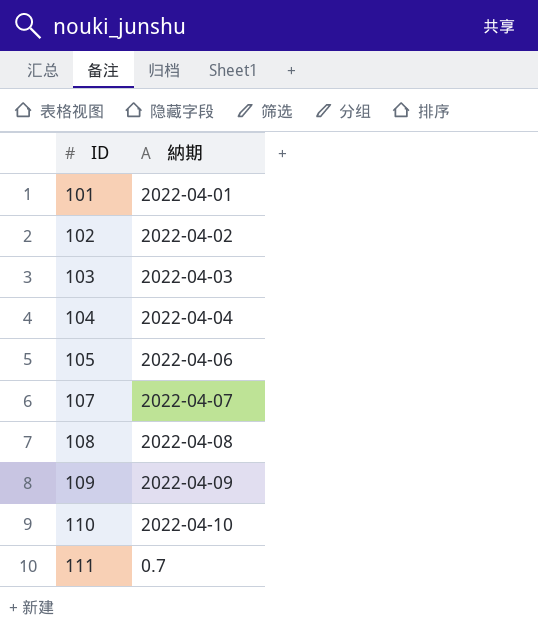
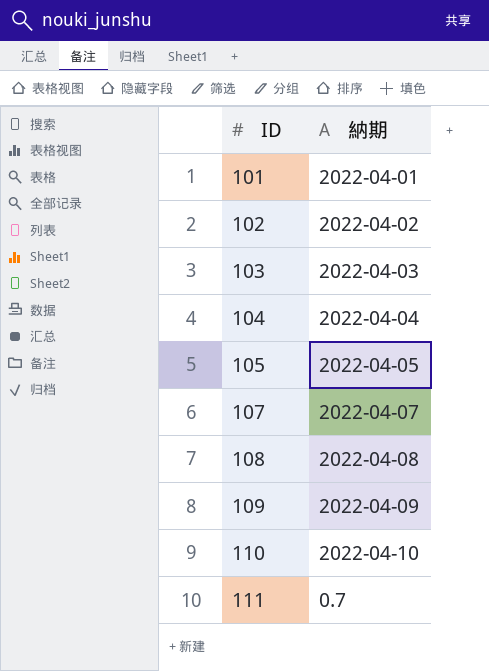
105 | 納期: 2022-04-06 -> 2022-04-05

